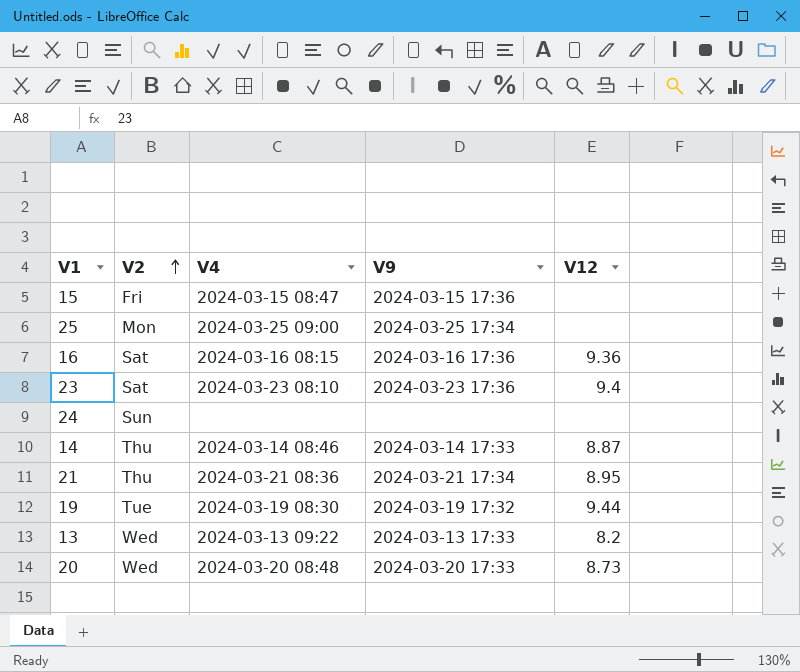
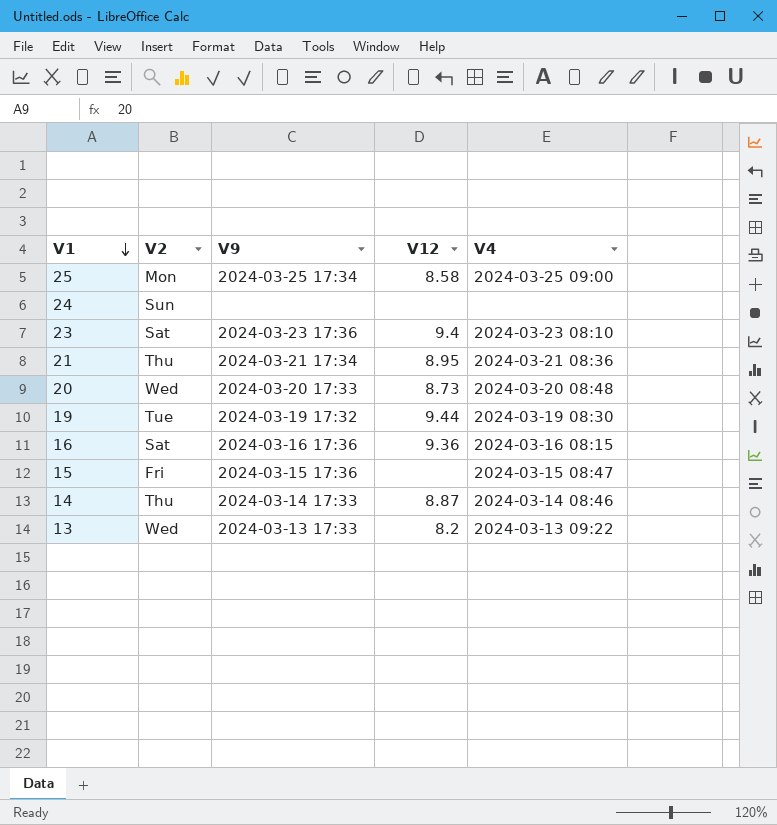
row order: V2 ascending -> V1 descending
column V4 | position: 3 -> 5
25 | V12: none -> 8.58

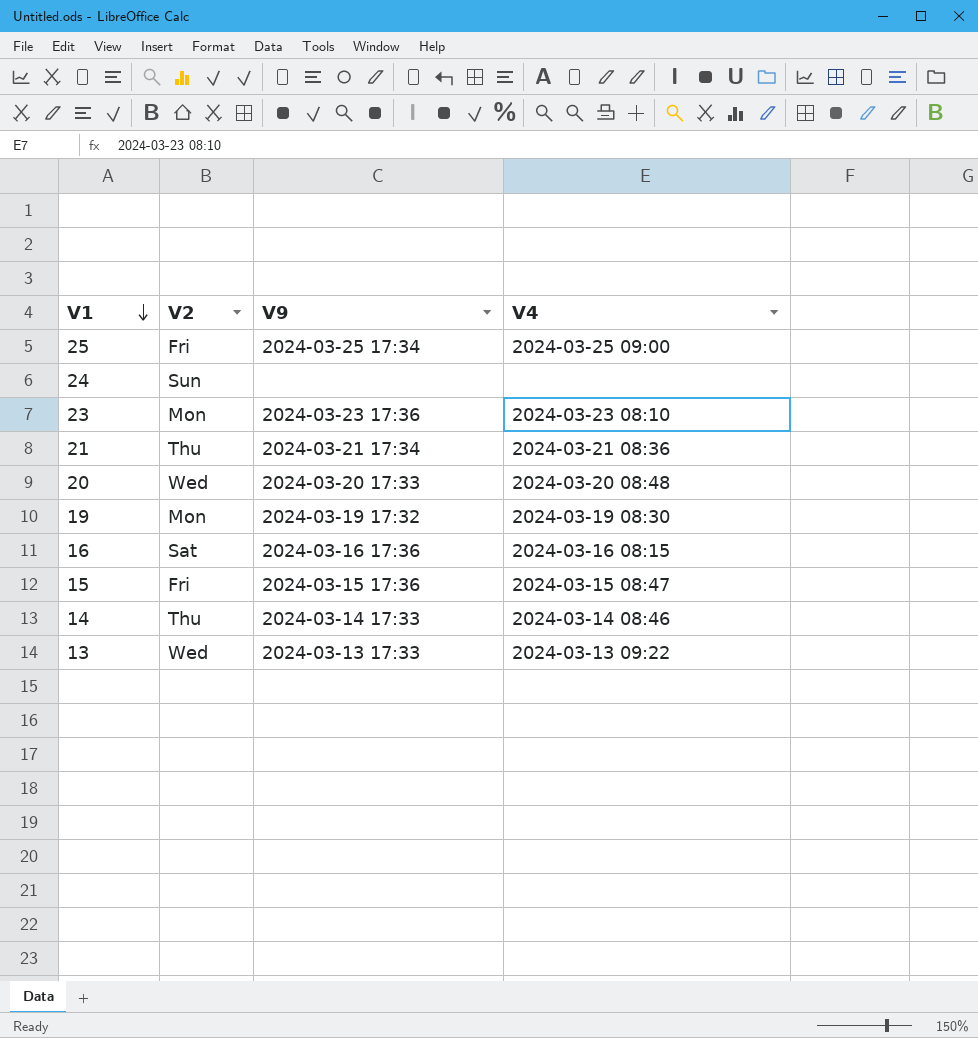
column V12 | position: 4 -> none
25 | V2: Mon -> Fri
23 | V2: Sat -> Mon
19 | V2: Tue -> Mon

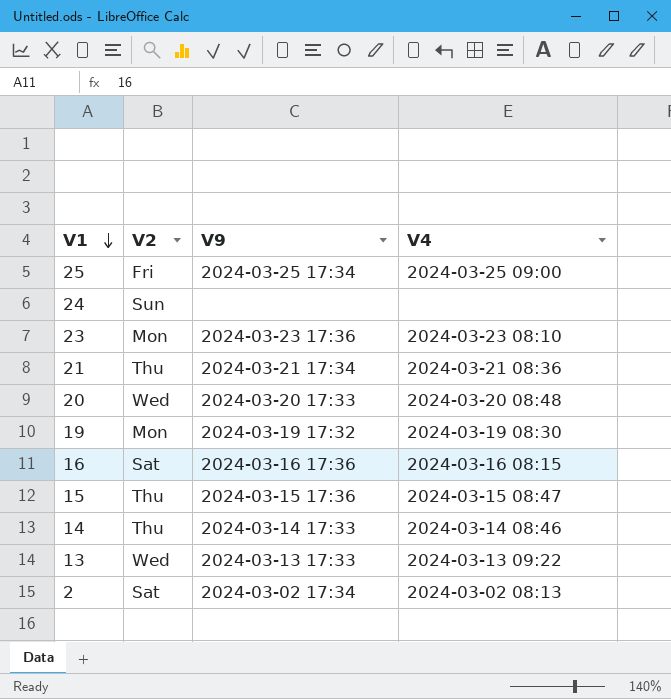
15 | V2: Fri -> Thu
row 2: none -> Sat | 2024-03-02 17:34 | 2024-03-02 08:13

